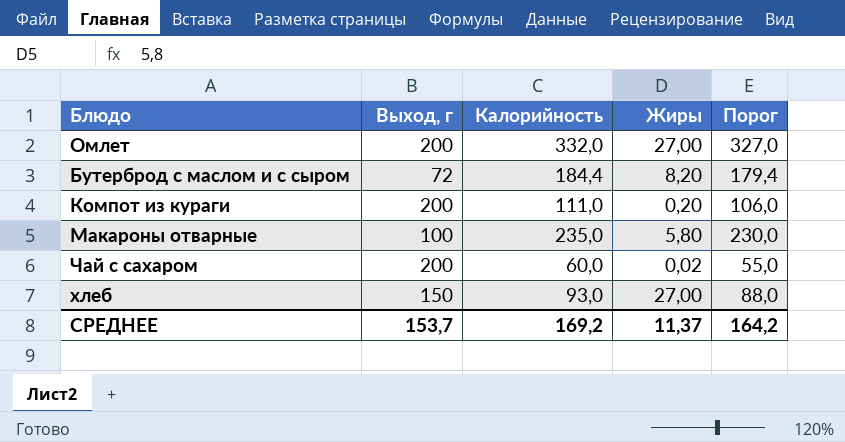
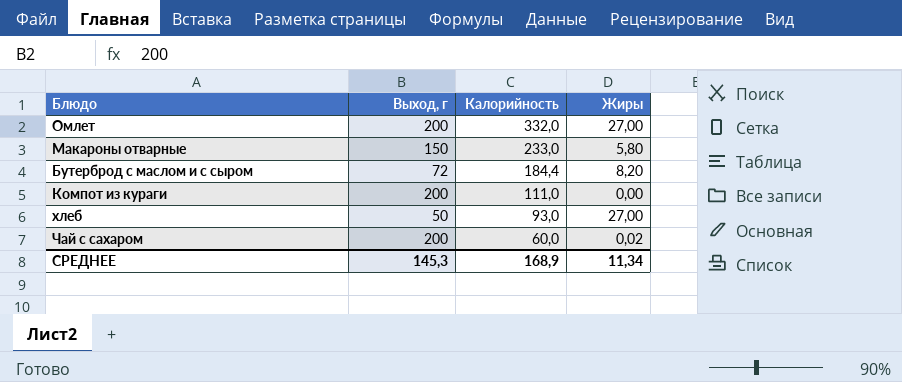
row order: none -> Калорийность descending
column Порог | formula: [Калорийность] - 5 -> none
Макароны отварные | Выход, г: 100 -> 150
Макароны отварные | Калорийность: 235,0 -> 233,0
Компот из кураги | Жиры: 0,20 -> 0,00
хлеб | Выход, г: 150 -> 50
СРЕДНЕЕ | Выход, г: 153,7 -> 145,3
СРЕДНЕЕ | Калорийность: 169,2 -> 168,9
СРЕДНЕЕ | Жиры: 11,37 -> 11,34

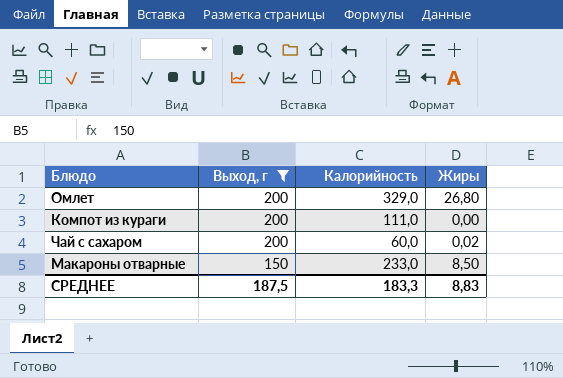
filter: none -> Выход, г >= 150
row order: Калорийность descending -> Выход, г descending
Омлет | Калорийность: 332,0 -> 329,0
Омлет | Жиры: 27,00 -> 26,80
Макароны отварные | Жиры: 5,80 -> 8,50
СРЕДНЕЕ | Выход, г: 145,3 -> 187,5
СРЕДНЕЕ | Калорийность: 168,9 -> 183,3
СРЕДНЕЕ | Жиры: 11,34 -> 8,83

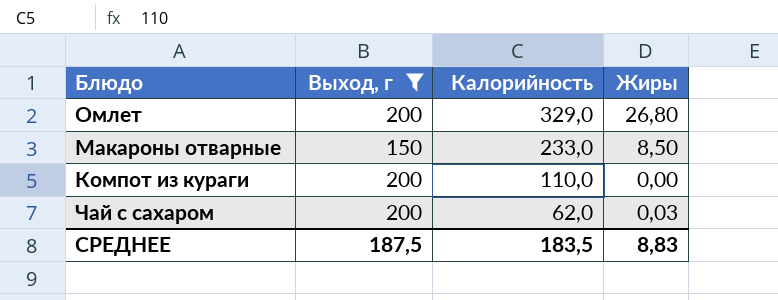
row order: Выход, г descending -> Калорийность descending
Компот из кураги | Калорийность: 111,0 -> 110,0
Чай с сахаром | Калорийность: 60,0 -> 62,0
Чай с сахаром | Жиры: 0,02 -> 0,03
СРЕДНЕЕ | Калорийность: 183,3 -> 183,5

